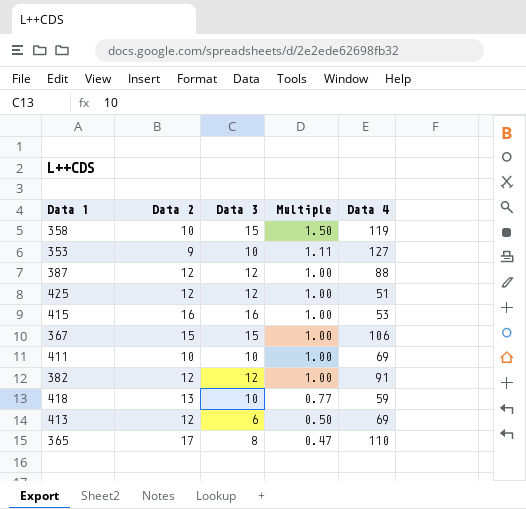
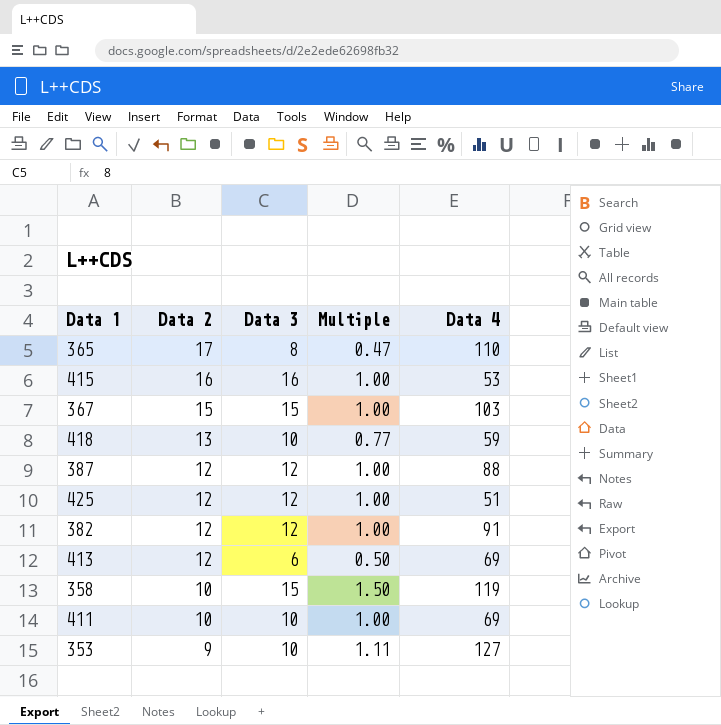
row order: Multiple descending -> Data 2 descending
367 | Data 4: 106 -> 103

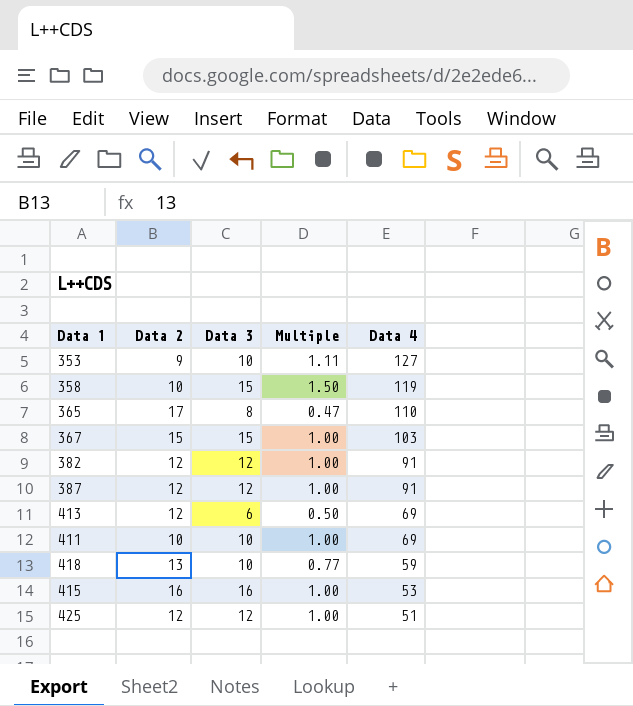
row order: Data 2 descending -> Data 4 descending
387 | Data 4: 88 -> 91

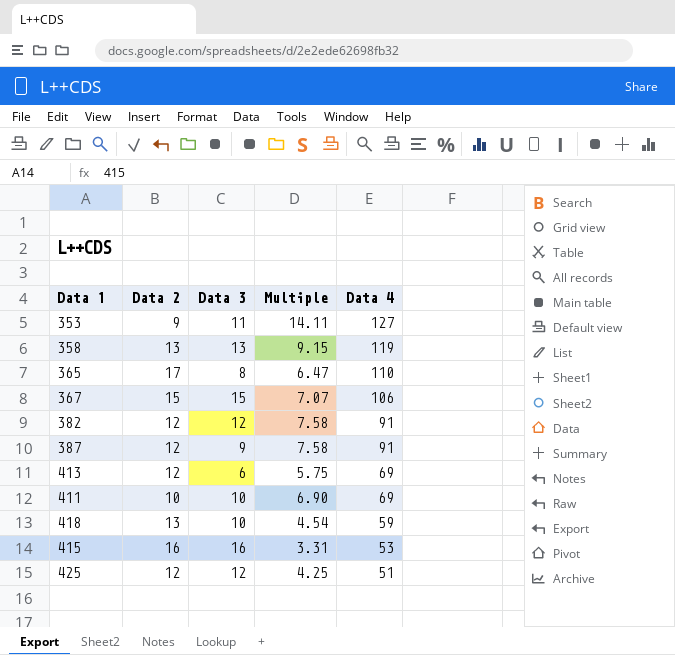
column Multiple | formula: [Data 3] / [Data 2] -> [Data 4] / [Data 2]
353 | Data 3: 10 -> 11
358 | Data 2: 10 -> 13
358 | Data 3: 15 -> 13
367 | Data 4: 103 -> 106
387 | Data 3: 12 -> 9

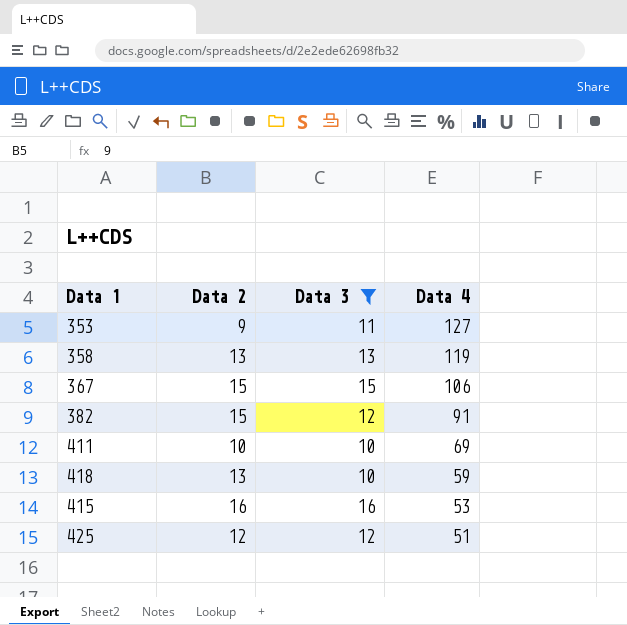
filter: none -> Data 3 >= 10
column Multiple | formula: [Data 4] / [Data 2] -> none
382 | Data 2: 12 -> 15

